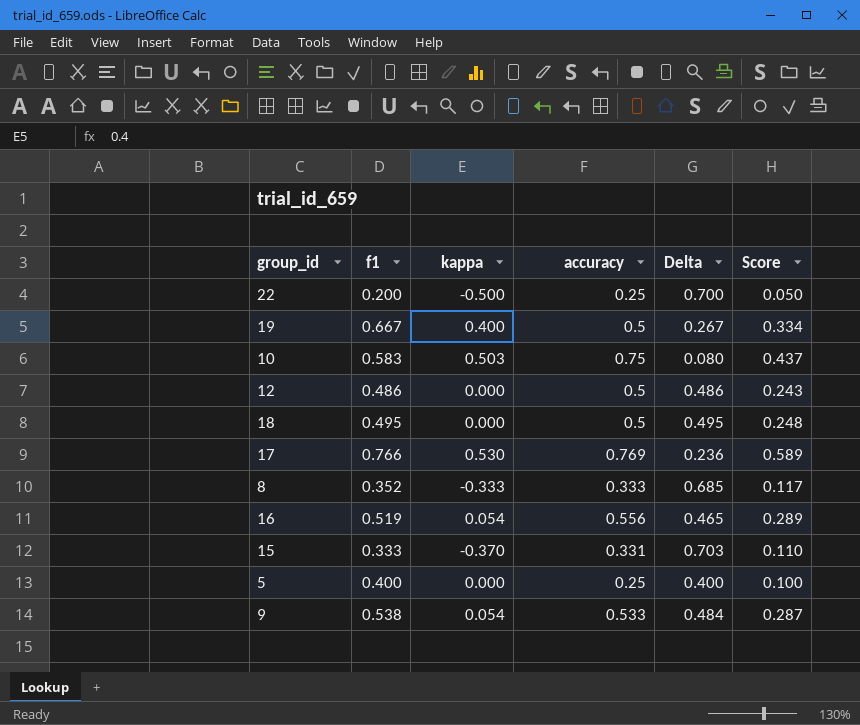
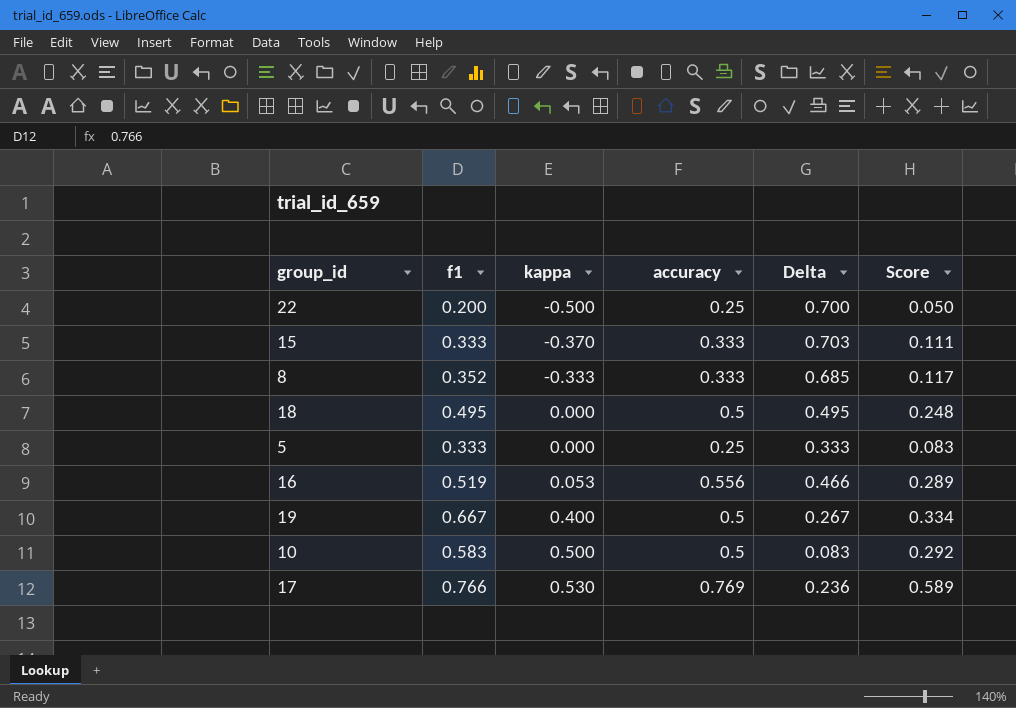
row order: none -> kappa ascending
row 12: 0.486 | 0.000 | 0.5 | 0.486 | 0.243 -> none
row 9: 0.538 | 0.054 | 0.533 | 0.484 | 0.287 -> none
15 | accuracy: 0.331 -> 0.333
15 | Score: 0.110 -> 0.111
5 | f1: 0.400 -> 0.333
5 | Delta: 0.400 -> 0.333
5 | Score: 0.100 -> 0.083
16 | kappa: 0.054 -> 0.053
16 | Delta: 0.465 -> 0.466
10 | kappa: 0.503 -> 0.500
10 | accuracy: 0.75 -> 0.5
10 | Delta: 0.080 -> 0.083
10 | Score: 0.437 -> 0.292

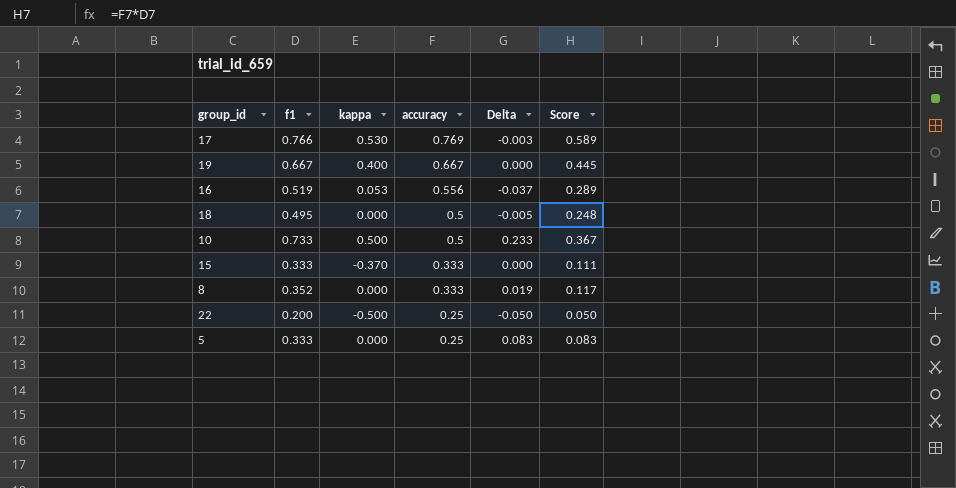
row order: kappa ascending -> accuracy descending
column Delta | formula: [f1] - [kappa] -> [f1] - [accuracy]
19 | accuracy: 0.5 -> 0.667
19 | Score: 0.334 -> 0.445
10 | f1: 0.583 -> 0.733
10 | Score: 0.292 -> 0.367
8 | kappa: -0.333 -> 0.000

